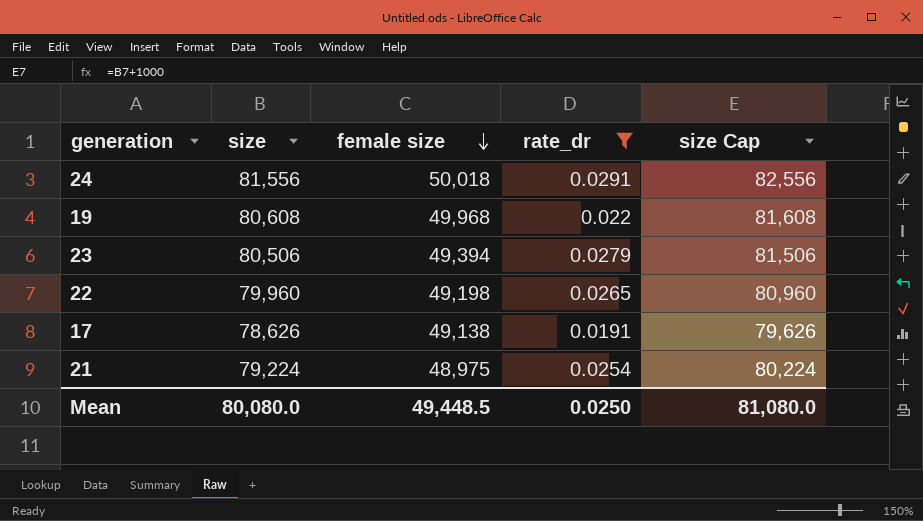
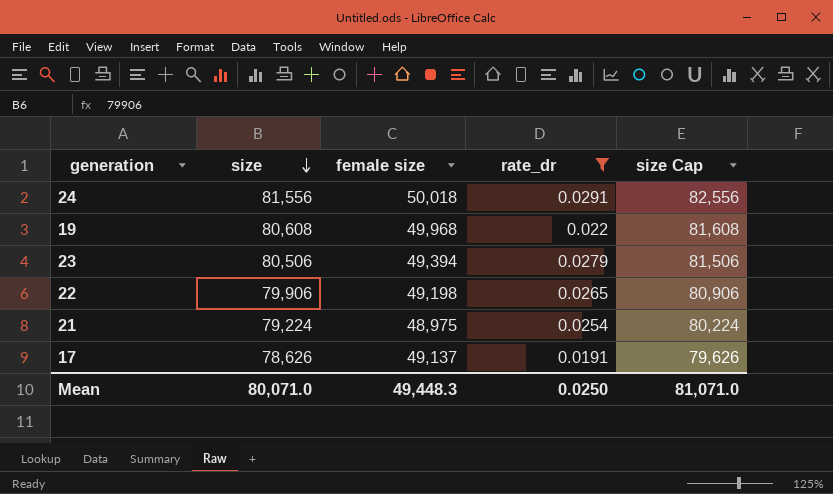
row order: female size descending -> size descending
22 | size: 79,960 -> 79,906
22 | size Cap: 80,960 -> 80,906
17 | female size: 49,138 -> 49,137
Mean | size: 80,080.0 -> 80,071.0
Mean | female size: 49,448.5 -> 49,448.3
Mean | size Cap: 81,080.0 -> 81,071.0

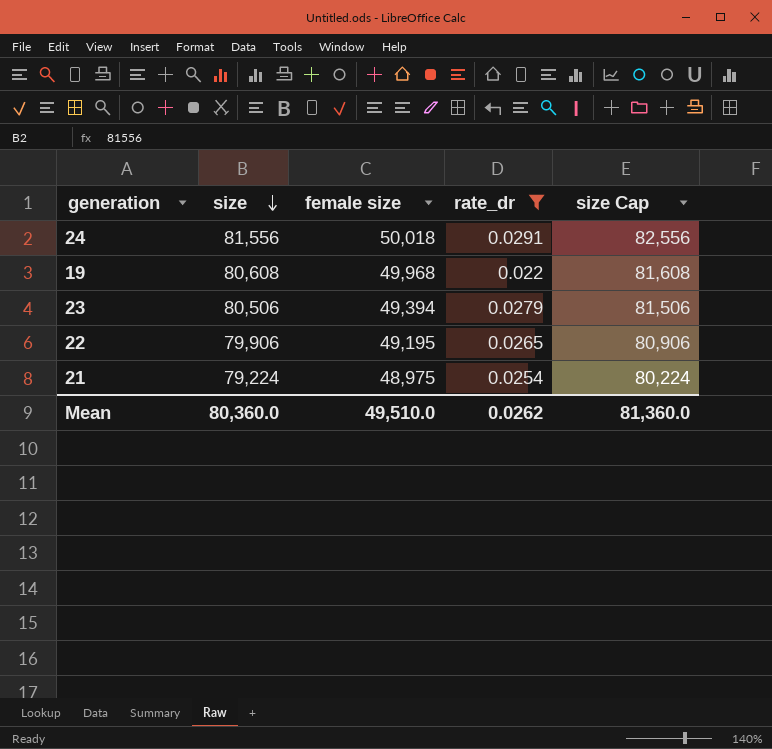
row 17: 78,626 | 49,137 | 0.0191 | 79,626 -> none
22 | female size: 49,198 -> 49,195
Mean | size: 80,071.0 -> 80,360.0
Mean | female size: 49,448.3 -> 49,510.0
Mean | rate_dr: 0.0250 -> 0.0262
Mean | size Cap: 81,071.0 -> 81,360.0

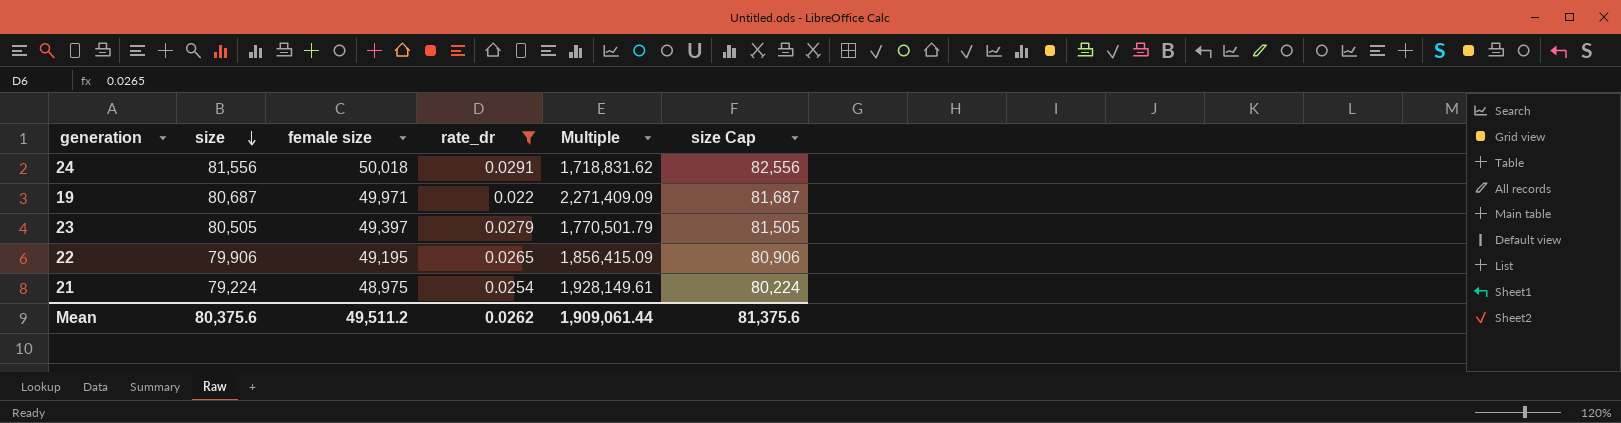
column Multiple | formula: none -> [female size] / [rate_dr]
19 | size: 80,608 -> 80,687
19 | female size: 49,968 -> 49,971
19 | size Cap: 81,608 -> 81,687
23 | size: 80,506 -> 80,505
23 | female size: 49,394 -> 49,397
23 | size Cap: 81,506 -> 81,505
Mean | size: 80,360.0 -> 80,375.6
Mean | female size: 49,510.0 -> 49,511.2
Mean | size Cap: 81,360.0 -> 81,375.6

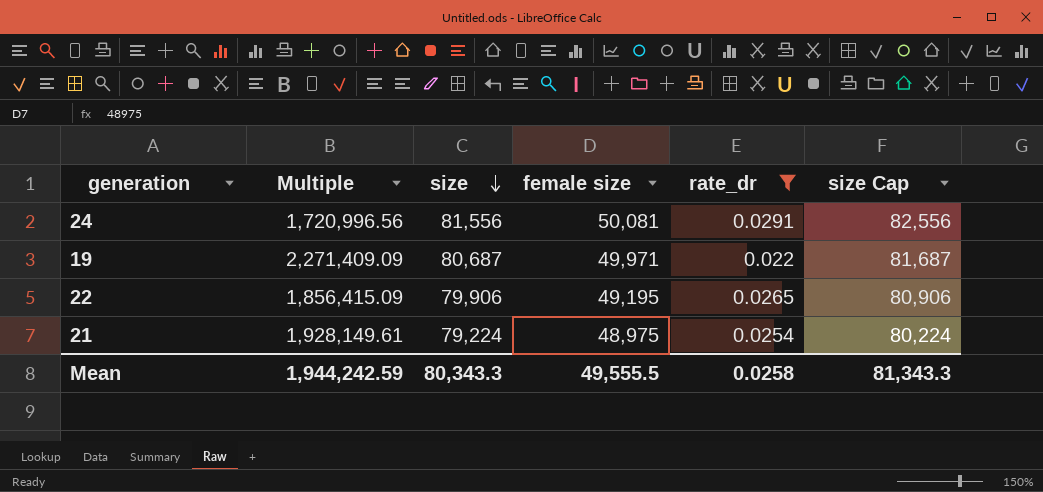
column Multiple | position: 5 -> 2
row 23: 80,505 | 49,397 | 0.0279 | 1,770,501.79 | 81,505 -> none
24 | Multiple: 1,718,831.62 -> 1,720,996.56
24 | female size: 50,018 -> 50,081
Mean | Multiple: 1,909,061.44 -> 1,944,242.59
Mean | size: 80,375.6 -> 80,343.3
Mean | female size: 49,511.2 -> 49,555.5
Mean | rate_dr: 0.0262 -> 0.0258
Mean | size Cap: 81,375.6 -> 81,343.3

